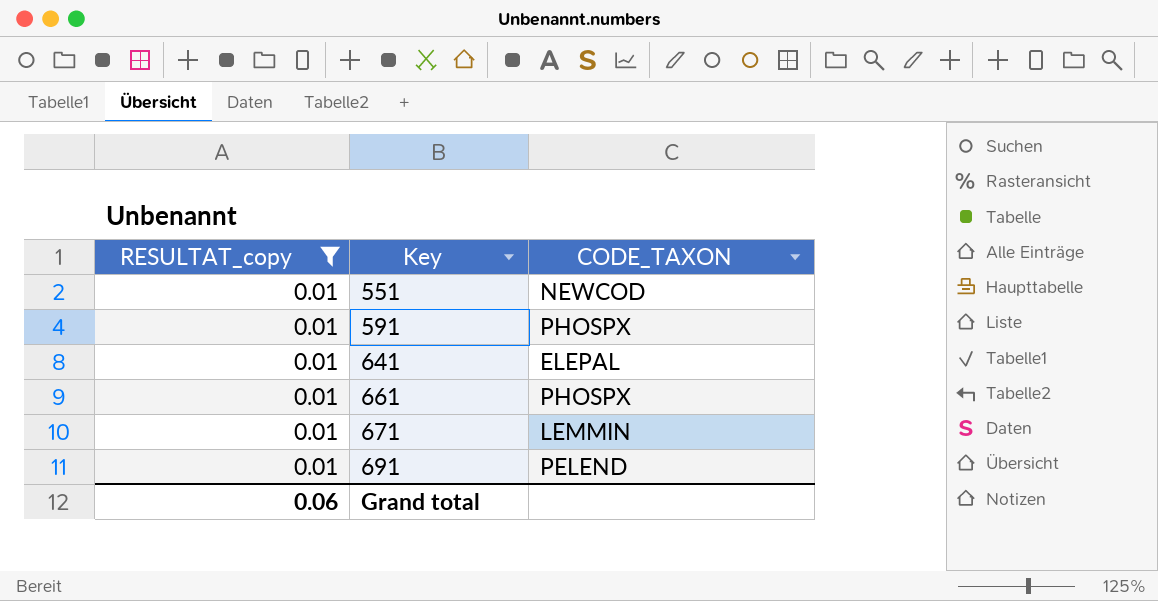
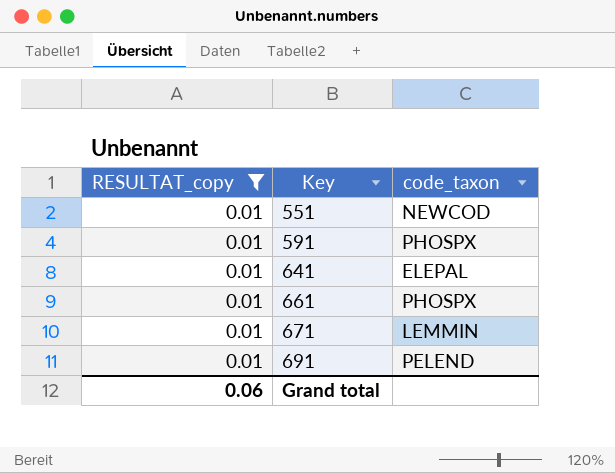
column name: CODE_TAXON -> code_taxon

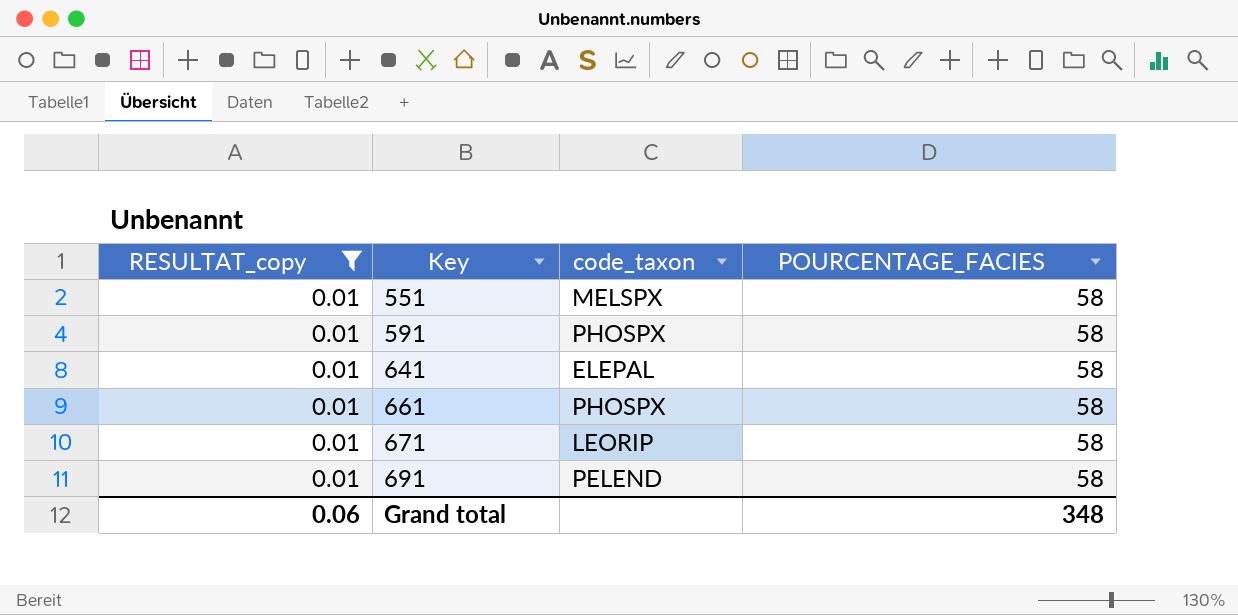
column POURCENTAGE_FACIES | position: none -> 4
551 | code_taxon: NEWCOD -> MELSPX
671 | code_taxon: LEMMIN -> LEORIP

